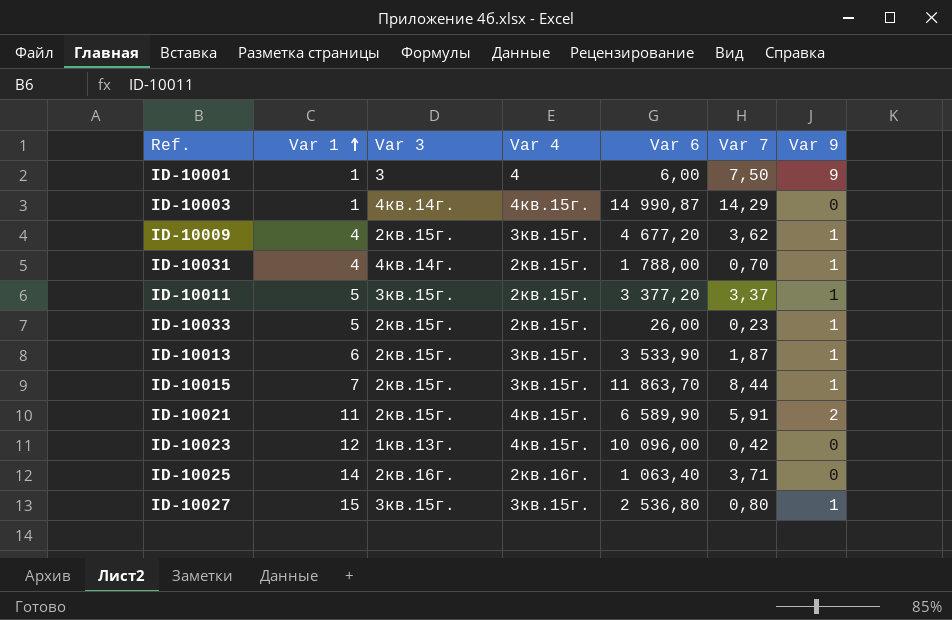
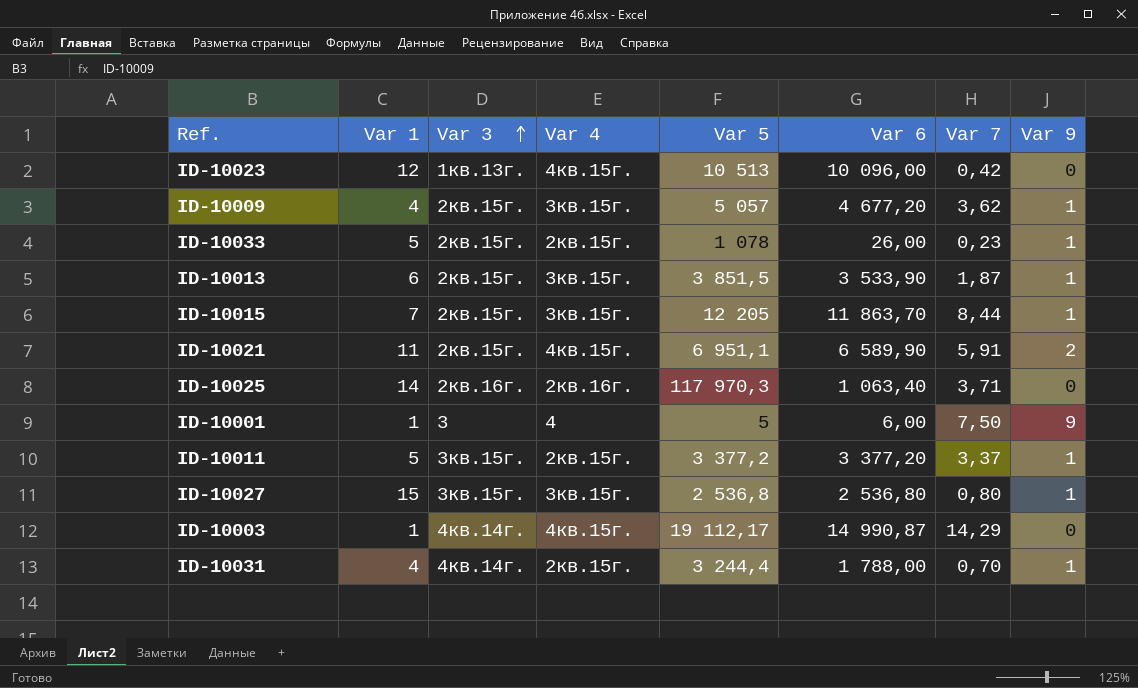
row order: Var 1 ascending -> Var 3 ascending
column Var 5 | position: none -> 5

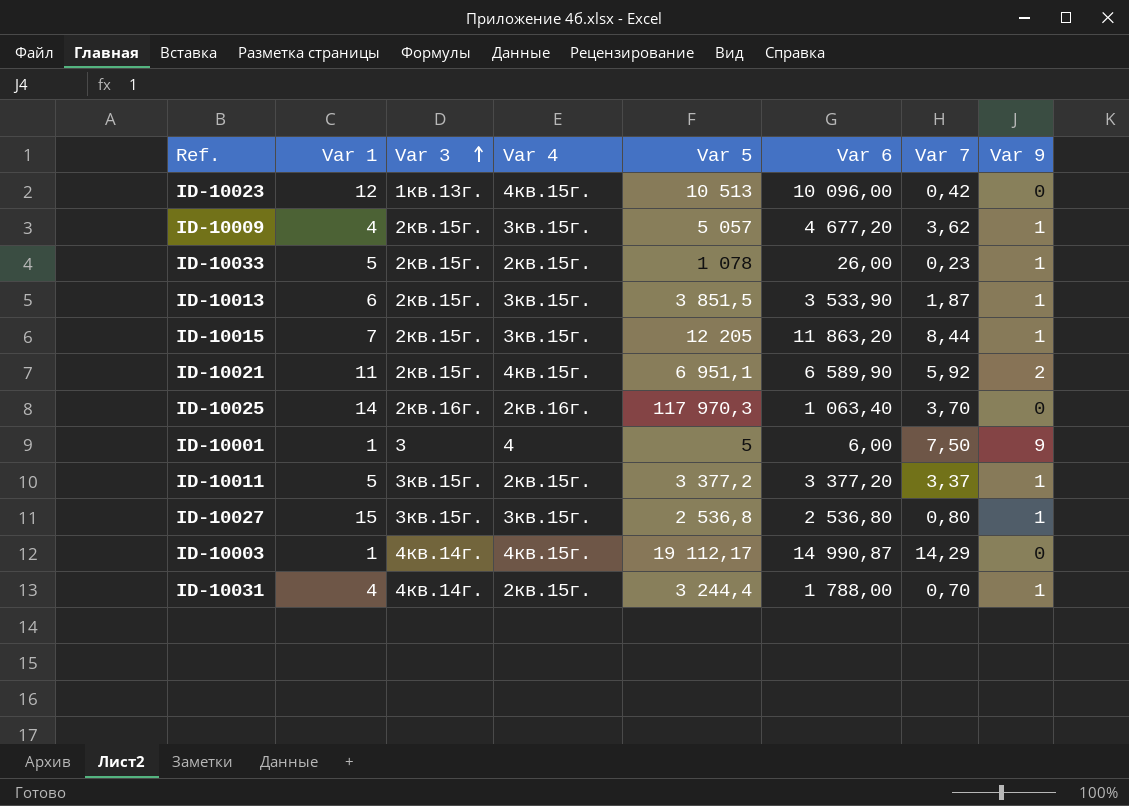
ID-10015 | Var 6: 11 863,70 -> 11 863,20
ID-10021 | Var 7: 5,91 -> 5,92
ID-10025 | Var 7: 3,71 -> 3,70

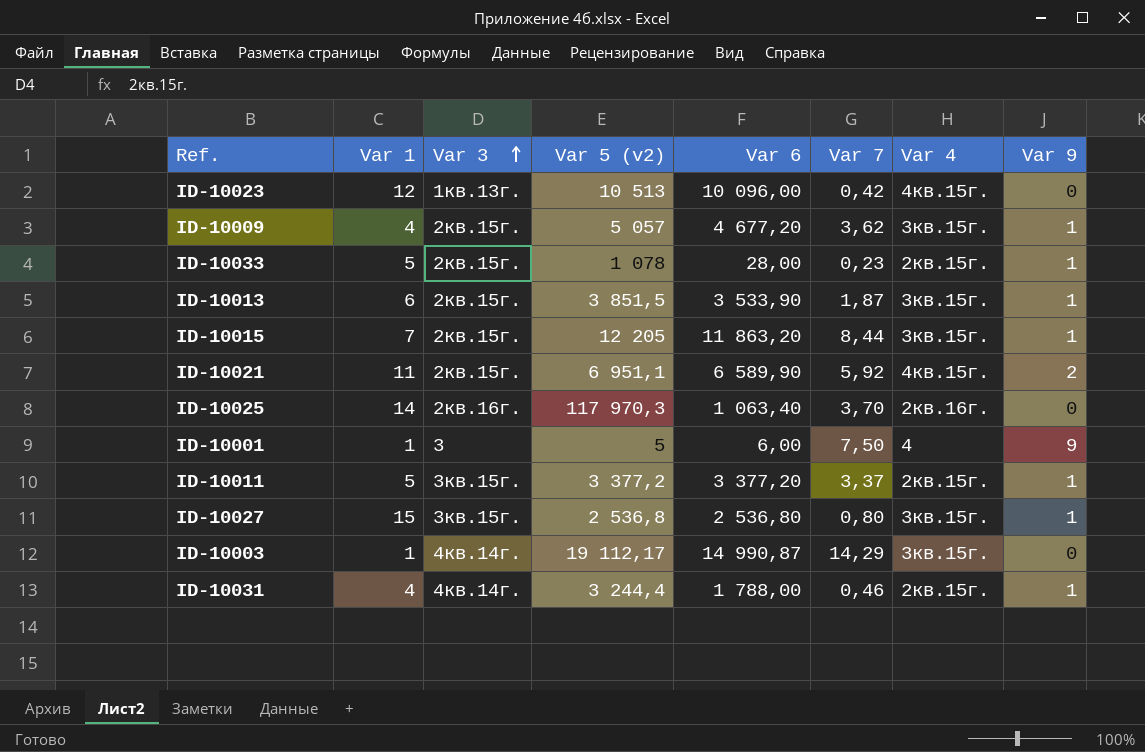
column name: Var 5 -> Var 5 (v2)
column Var 4 | position: 4 -> 7
ID-10033 | Var 6: 26,00 -> 28,00
ID-10003 | Var 4: 4кв.15г. -> 3кв.15г.
ID-10031 | Var 7: 0,70 -> 0,46

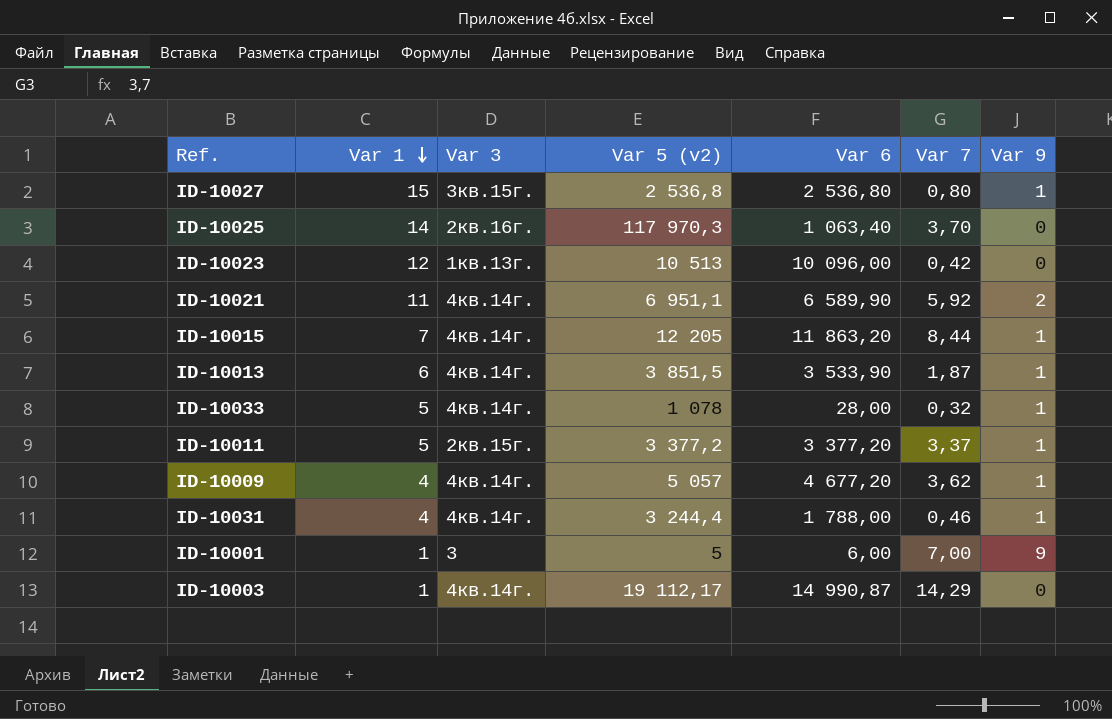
row order: Var 3 ascending -> Var 1 descending
column Var 4 | position: 7 -> none
ID-10021 | Var 3: 2кв.15г. -> 4кв.14г.
ID-10015 | Var 3: 2кв.15г. -> 4кв.14г.
ID-10013 | Var 3: 2кв.15г. -> 4кв.14г.
ID-10033 | Var 3: 2кв.15г. -> 4кв.14г.
ID-10033 | Var 7: 0,23 -> 0,32
ID-10011 | Var 3: 3кв.15г. -> 2кв.15г.
ID-10009 | Var 3: 2кв.15г. -> 4кв.14г.
ID-10001 | Var 7: 7,50 -> 7,00

